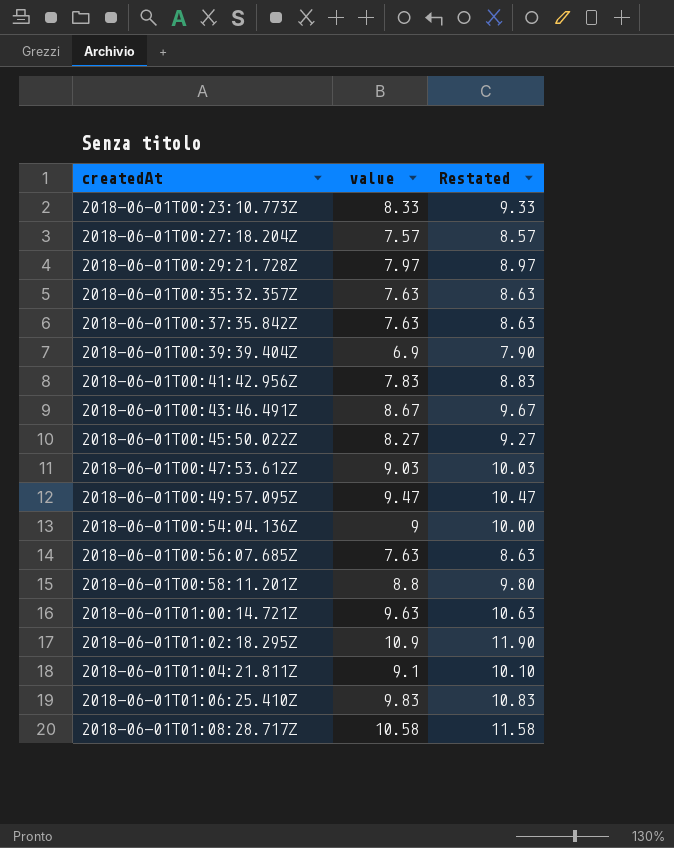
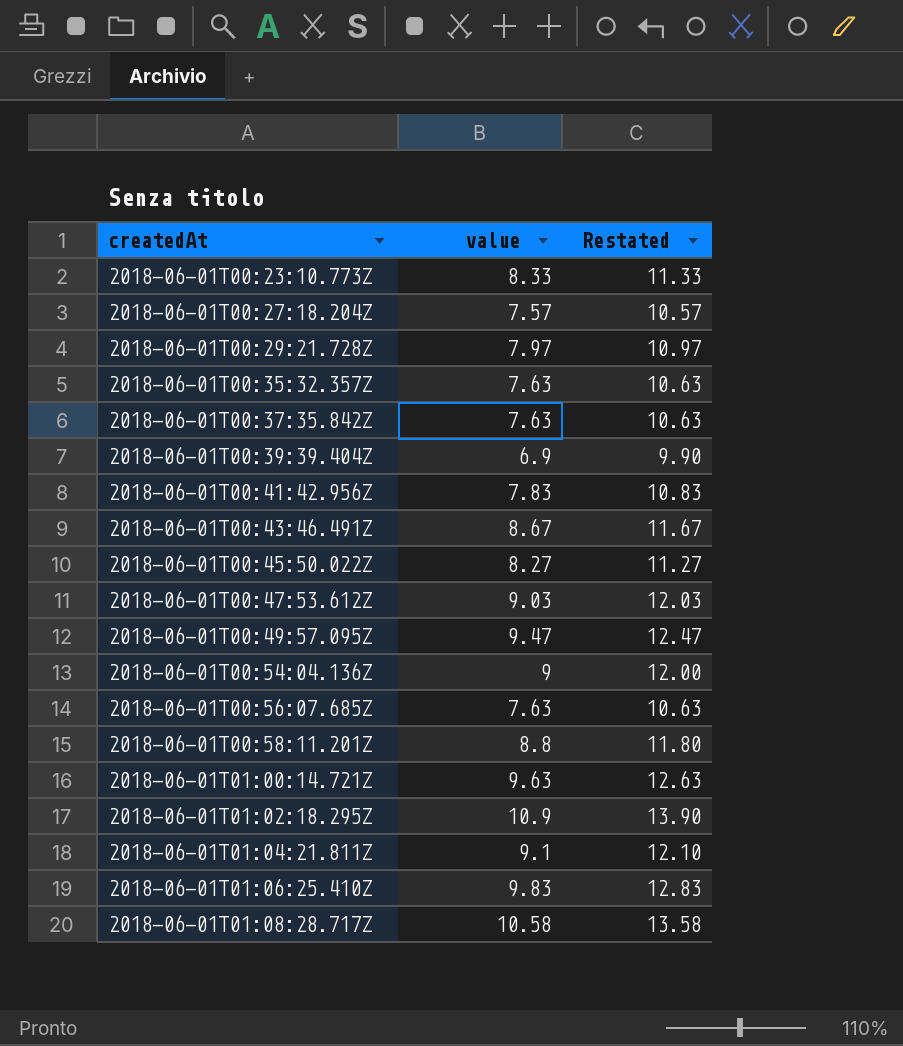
column Restated | formula: [value] + 1 -> [value] + 3

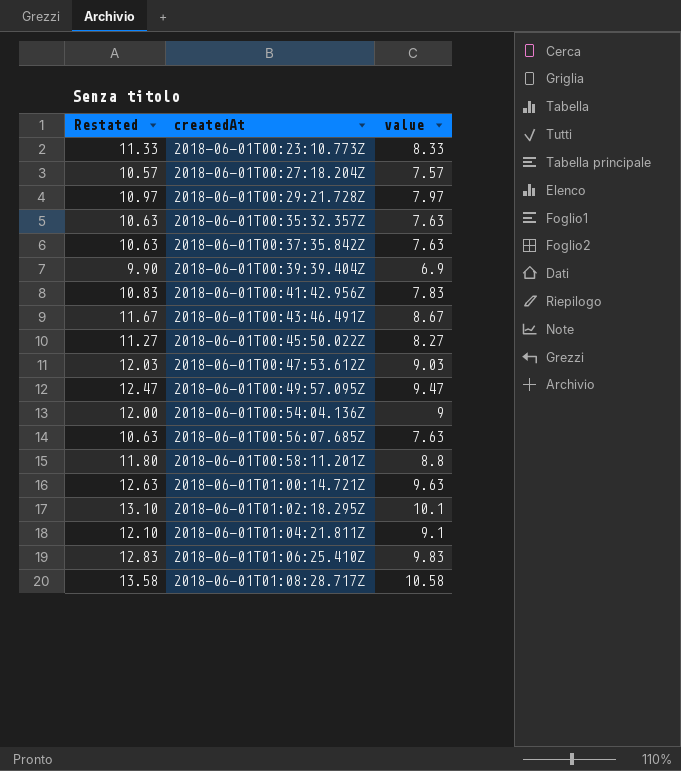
column Restated | position: 3 -> 1
2018-06-01T01:02:18.295Z | Restated: 13.90 -> 13.10
2018-06-01T01:02:18.295Z | value: 10.9 -> 10.1

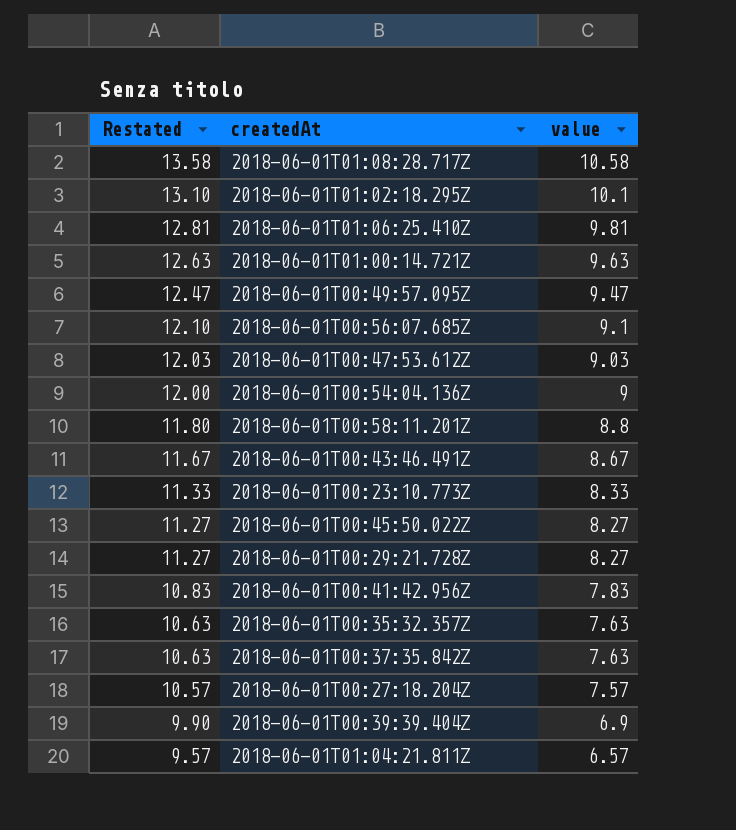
row order: createdAt ascending -> Restated descending
2018-06-01T01:06:25.410Z | Restated: 12.83 -> 12.81
2018-06-01T01:06:25.410Z | value: 9.83 -> 9.81
2018-06-01T00:56:07.685Z | Restated: 10.63 -> 12.10
2018-06-01T00:56:07.685Z | value: 7.63 -> 9.1
2018-06-01T00:29:21.728Z | Restated: 10.97 -> 11.27
2018-06-01T00:29:21.728Z | value: 7.97 -> 8.27
2018-06-01T01:04:21.811Z | Restated: 12.10 -> 9.57
2018-06-01T01:04:21.811Z | value: 9.1 -> 6.57

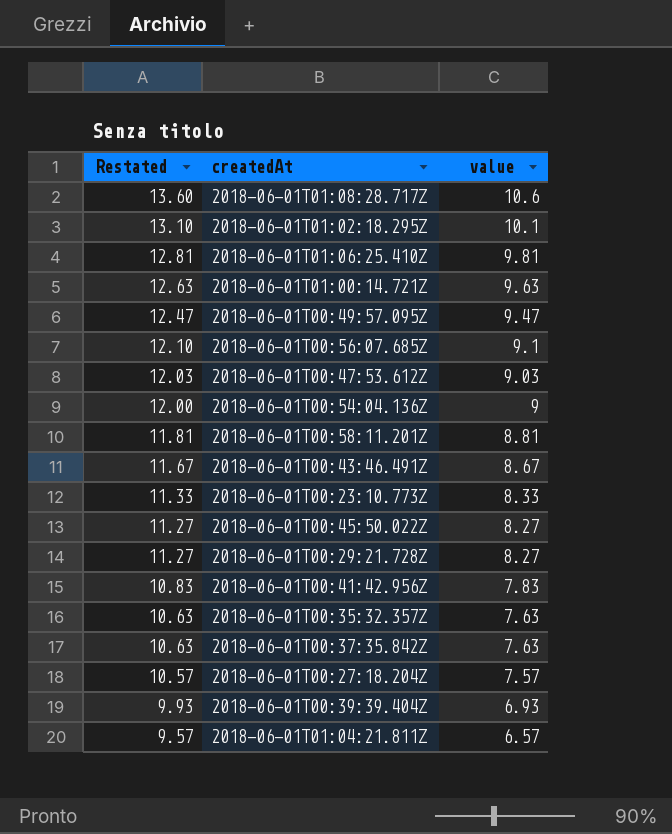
2018-06-01T01:08:28.717Z | Restated: 13.58 -> 13.60
2018-06-01T01:08:28.717Z | value: 10.58 -> 10.6
2018-06-01T00:58:11.201Z | Restated: 11.80 -> 11.81
2018-06-01T00:58:11.201Z | value: 8.8 -> 8.81
2018-06-01T00:39:39.404Z | Restated: 9.90 -> 9.93
2018-06-01T00:39:39.404Z | value: 6.9 -> 6.93

